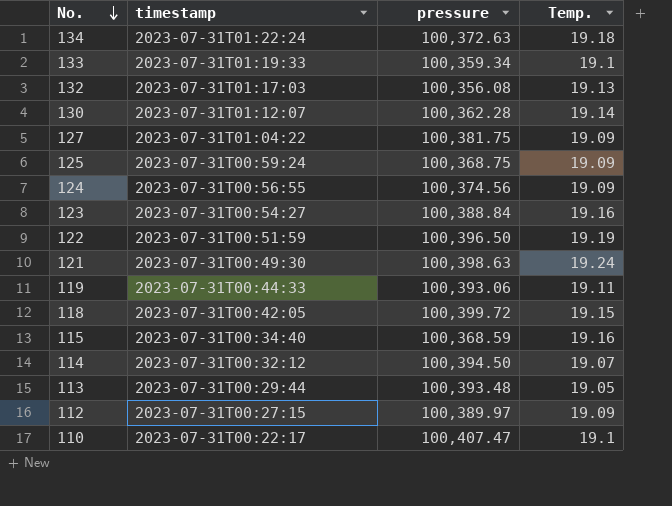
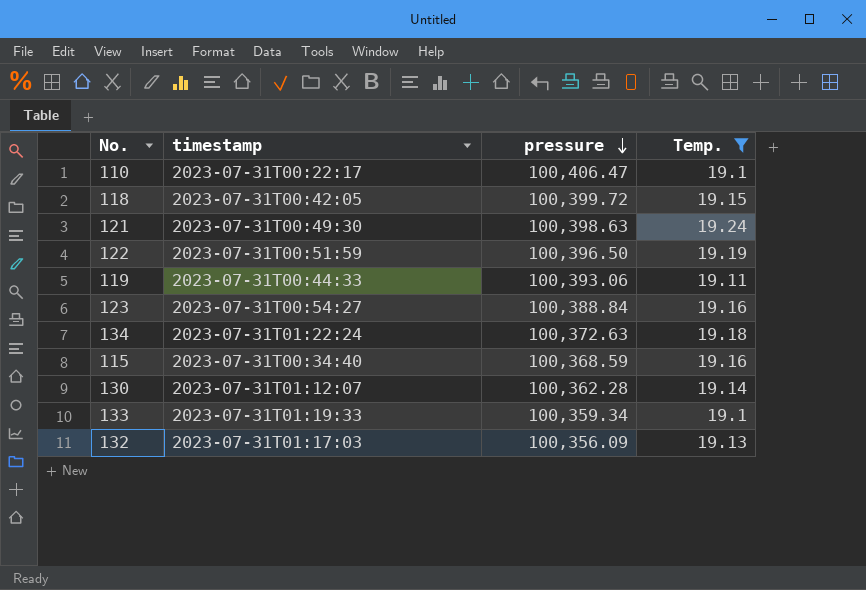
filter: none -> Temp. >= 19.1
row order: No. descending -> pressure descending
110 | pressure: 100,407.47 -> 100,406.47
132 | pressure: 100,356.08 -> 100,356.09

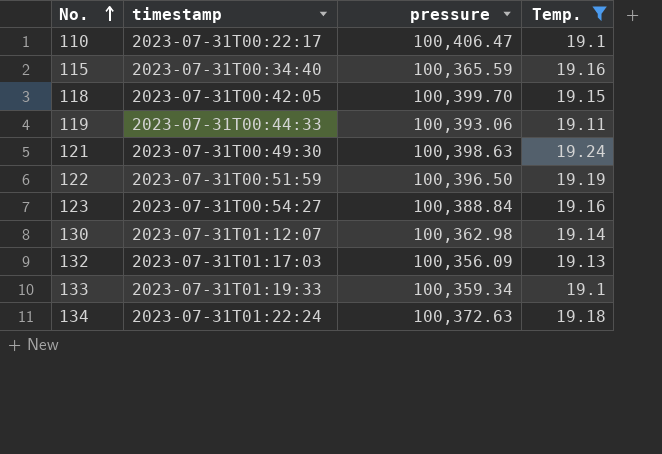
row order: pressure descending -> No. ascending
115 | pressure: 100,368.59 -> 100,365.59
118 | pressure: 100,399.72 -> 100,399.70
130 | pressure: 100,362.28 -> 100,362.98

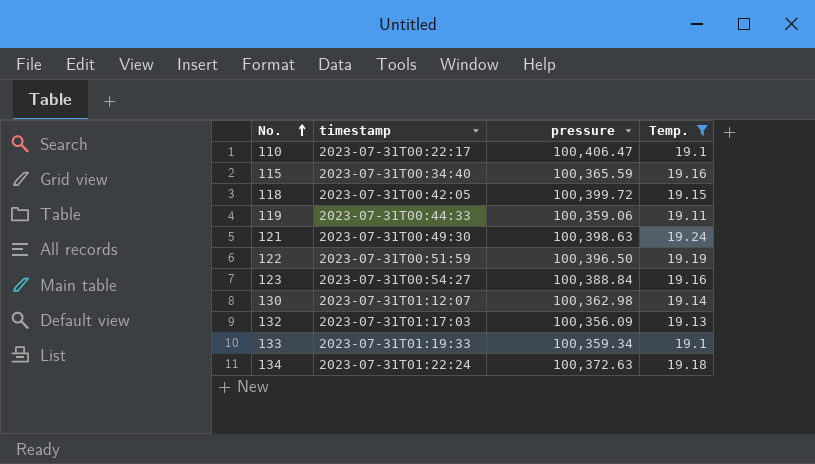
118 | pressure: 100,399.70 -> 100,399.72
119 | pressure: 100,393.06 -> 100,359.06

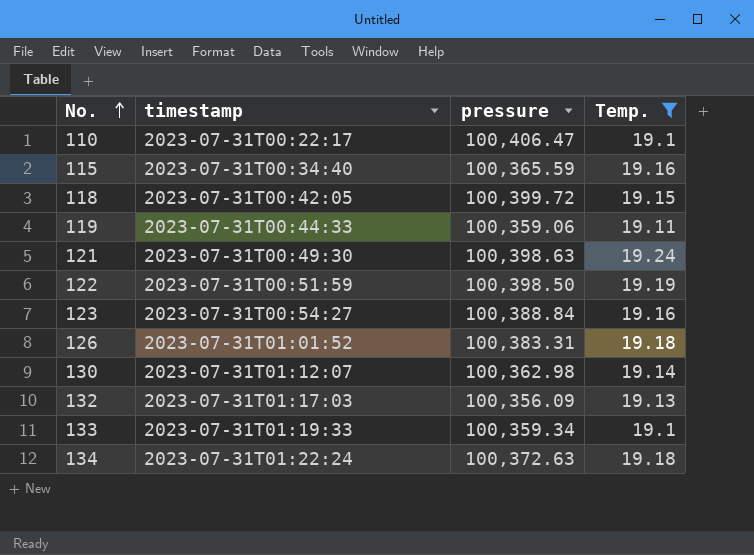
122 | pressure: 100,396.50 -> 100,398.50
row 126: none -> 2023-07-31T01:01:52 | 100,383.31 | 19.18

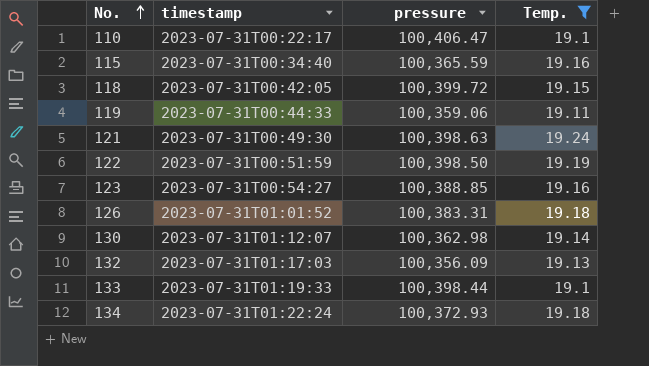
123 | pressure: 100,388.84 -> 100,388.85
133 | pressure: 100,359.34 -> 100,398.44
134 | pressure: 100,372.63 -> 100,372.93

